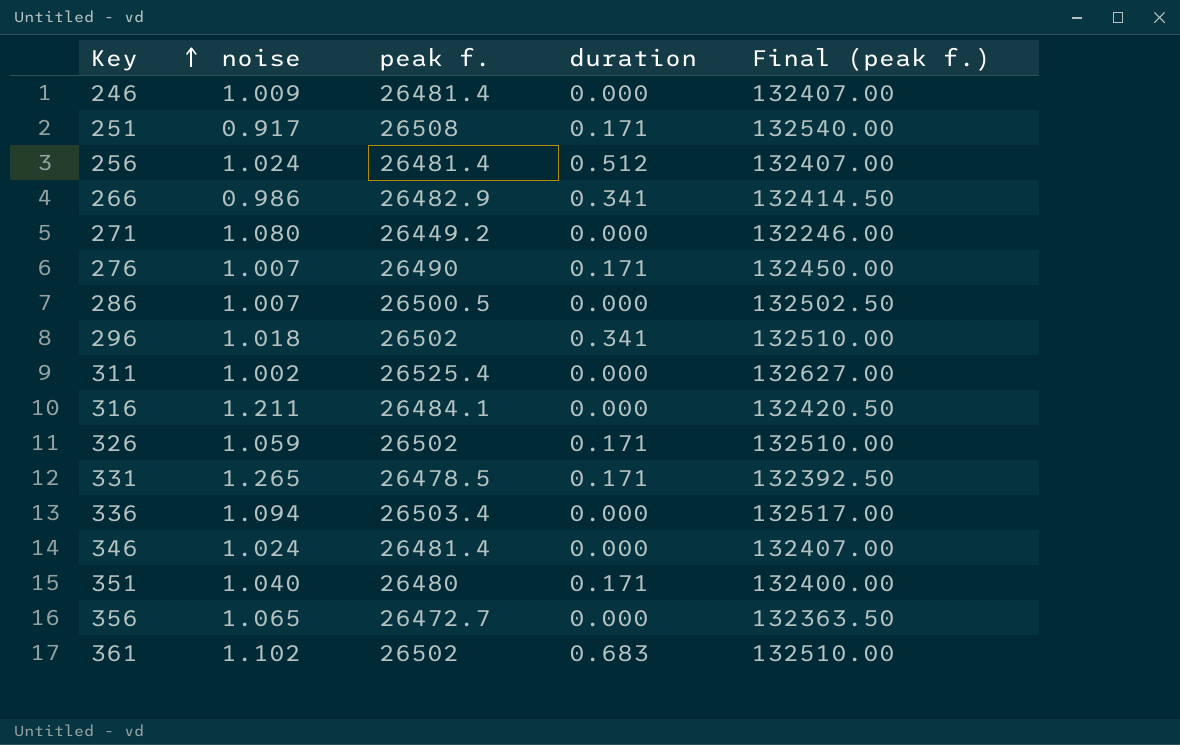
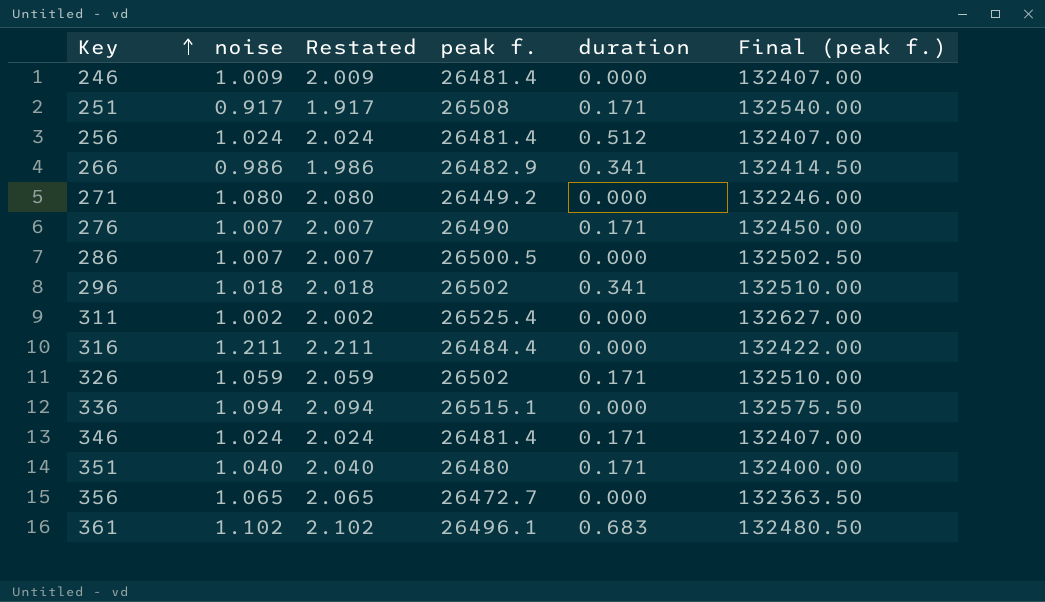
column Restated | formula: none -> [noise] + 1
row 331: 1.265 | 26478.5 | 0.171 | 132392.50 -> none
316 | peak f.: 26484.1 -> 26484.4
316 | Final (peak f.): 132420.50 -> 132422.00
336 | peak f.: 26503.4 -> 26515.1
336 | Final (peak f.): 132517.00 -> 132575.50
346 | duration: 0.000 -> 0.171
361 | peak f.: 26502 -> 26496.1
361 | Final (peak f.): 132510.00 -> 132480.50

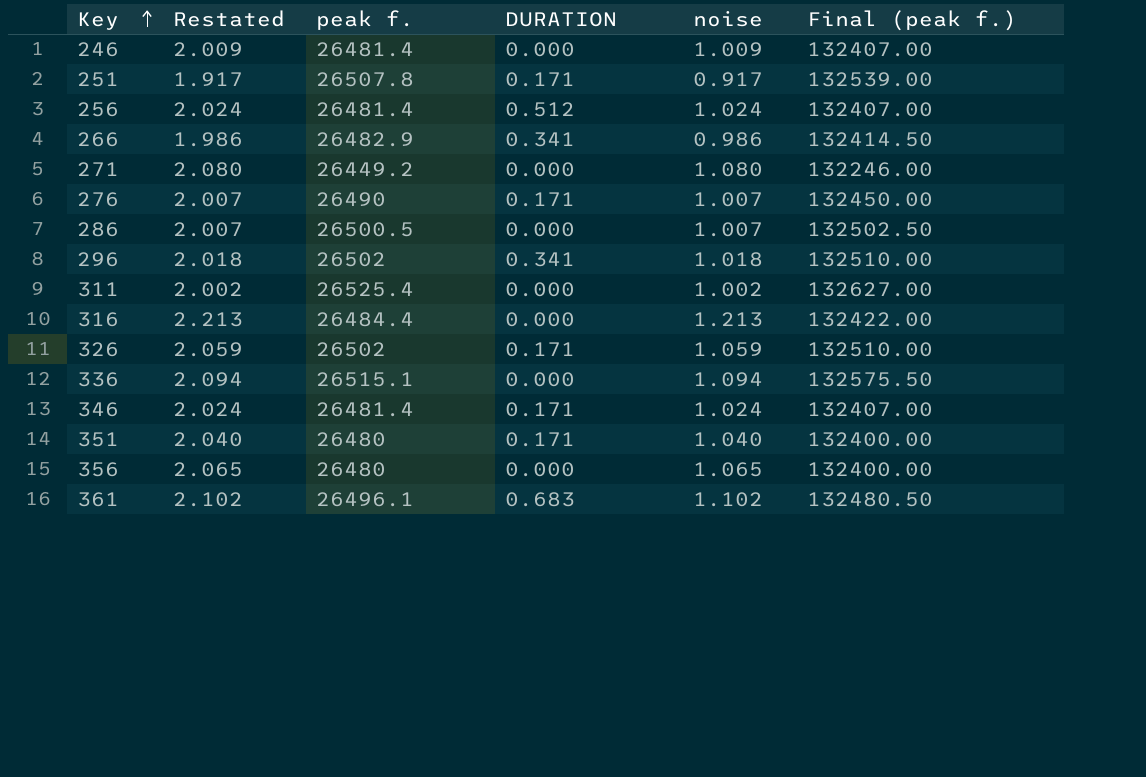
column name: duration -> DURATION
column noise | position: 2 -> 5
251 | peak f.: 26508 -> 26507.8
251 | Final (peak f.): 132540.00 -> 132539.00
316 | Restated: 2.211 -> 2.213
316 | noise: 1.211 -> 1.213
356 | peak f.: 26472.7 -> 26480
356 | Final (peak f.): 132363.50 -> 132400.00

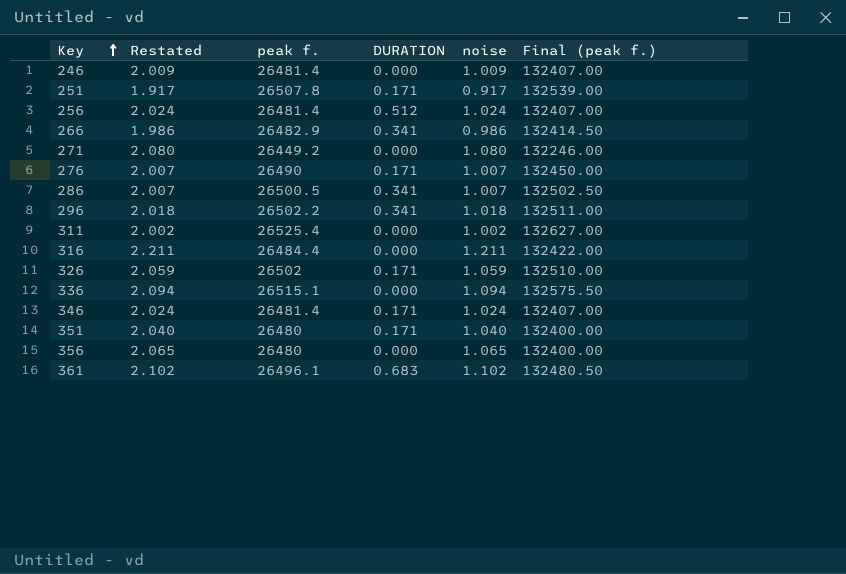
286 | DURATION: 0.000 -> 0.341
296 | peak f.: 26502 -> 26502.2
296 | Final (peak f.): 132510.00 -> 132511.00
316 | Restated: 2.213 -> 2.211
316 | noise: 1.213 -> 1.211

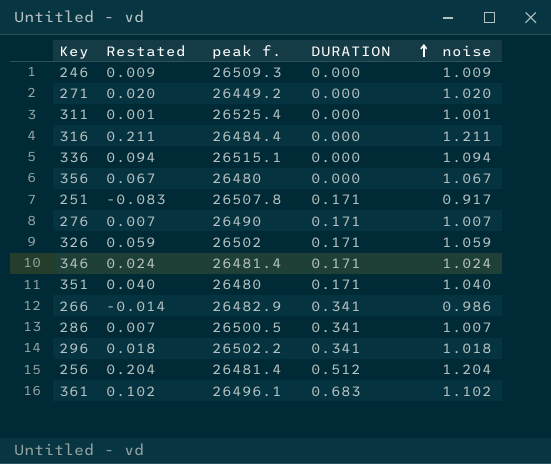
row order: Key ascending -> DURATION ascending
column Final (peak f.) | formula: [peak f.] * 5 -> none
column Restated | formula: [noise] + 1 -> [noise] - 1
246 | peak f.: 26481.4 -> 26509.3
271 | noise: 1.080 -> 1.020
311 | noise: 1.002 -> 1.001
356 | noise: 1.065 -> 1.067
256 | noise: 1.024 -> 1.204

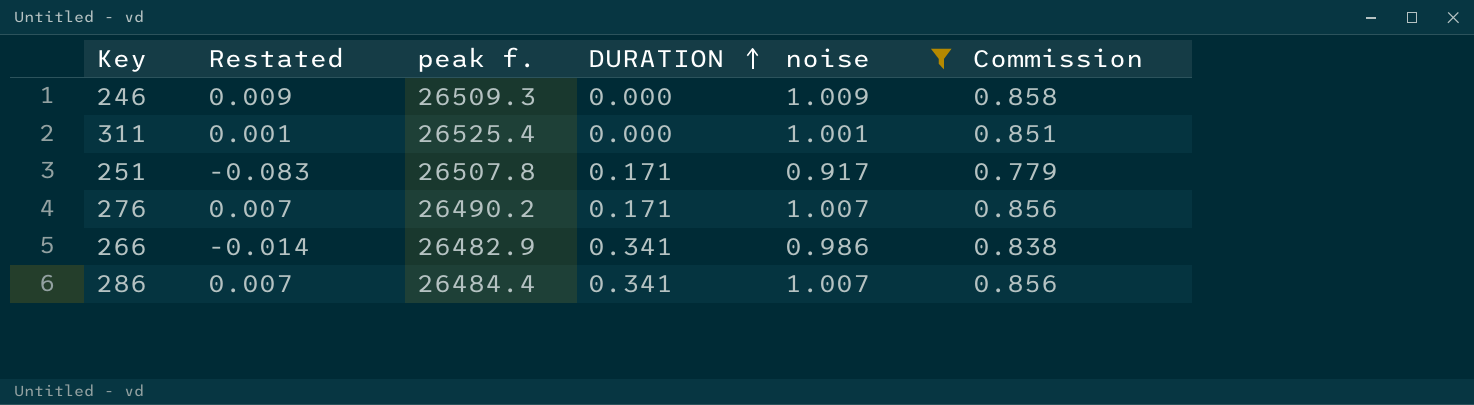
filter: none -> noise <= 1.009
column Commission | formula: none -> [noise] * 0.85
276 | peak f.: 26490 -> 26490.2
286 | peak f.: 26500.5 -> 26484.4

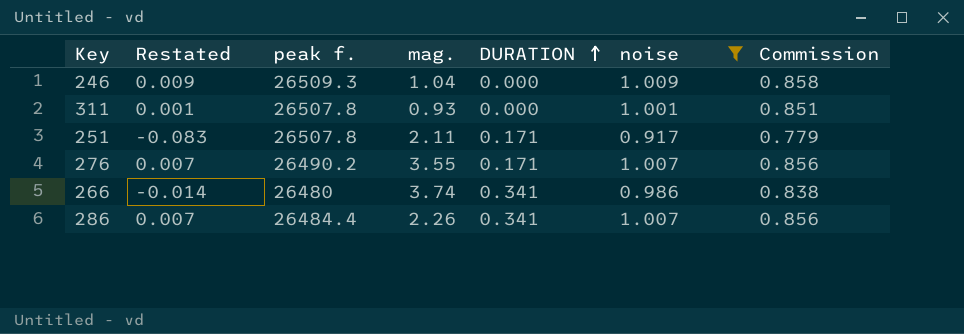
column mag. | position: none -> 4
311 | peak f.: 26525.4 -> 26507.8
266 | peak f.: 26482.9 -> 26480

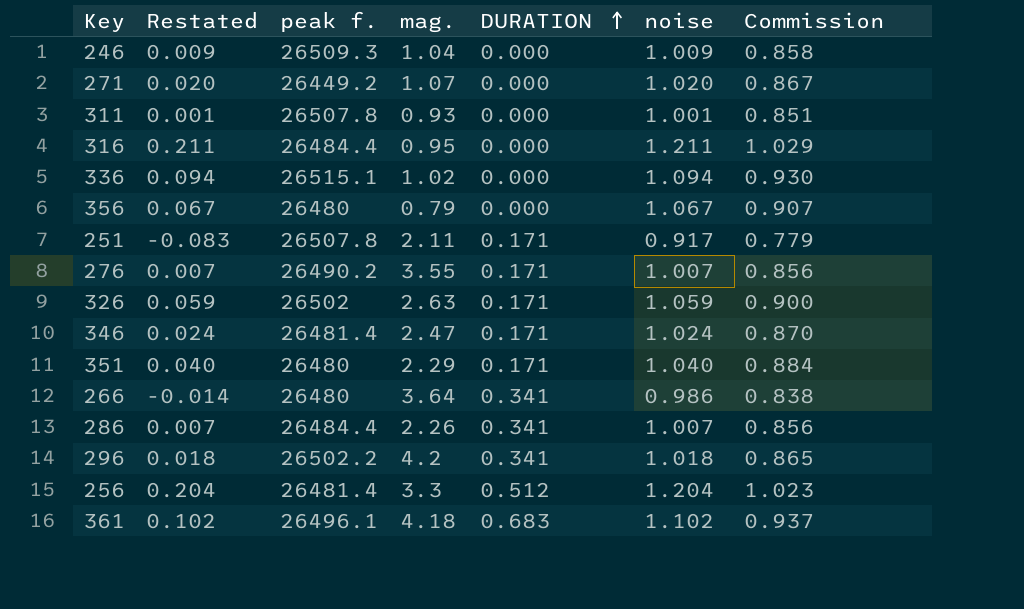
filter: noise <= 1.009 -> none
266 | mag.: 3.74 -> 3.64

